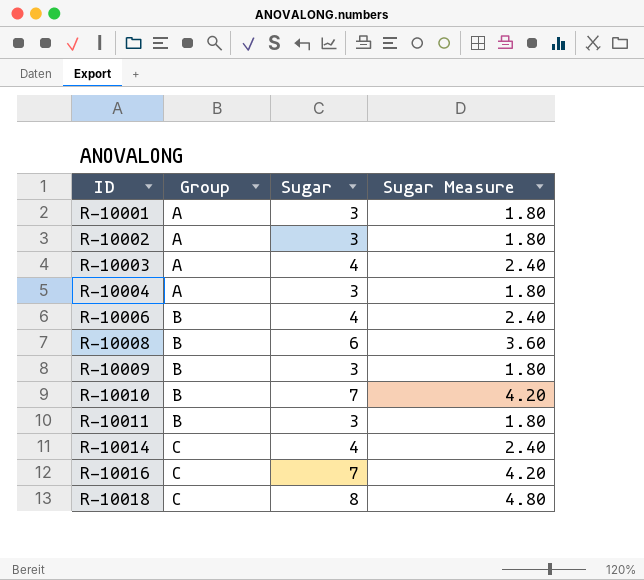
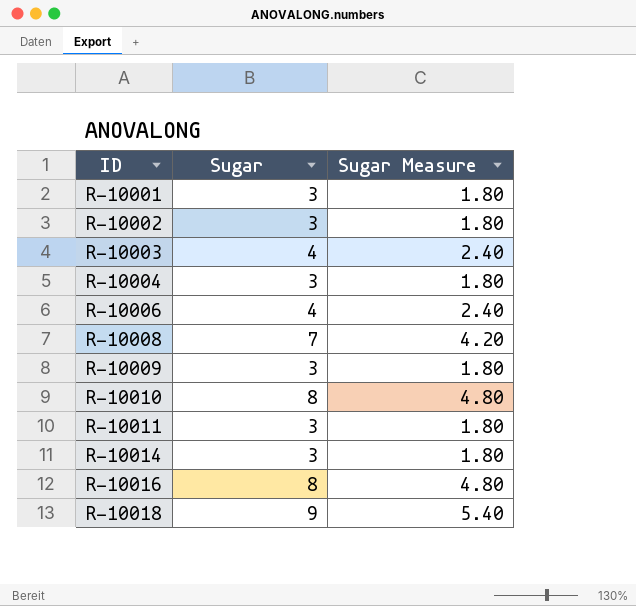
column Group | position: 2 -> none
R-10008 | Sugar: 6 -> 7
R-10008 | Sugar Measure: 3.60 -> 4.20
R-10010 | Sugar: 7 -> 8
R-10010 | Sugar Measure: 4.20 -> 4.80
R-10014 | Sugar: 4 -> 3
R-10014 | Sugar Measure: 2.40 -> 1.80
R-10016 | Sugar: 7 -> 8
R-10016 | Sugar Measure: 4.20 -> 4.80
R-10018 | Sugar: 8 -> 9
R-10018 | Sugar Measure: 4.80 -> 5.40

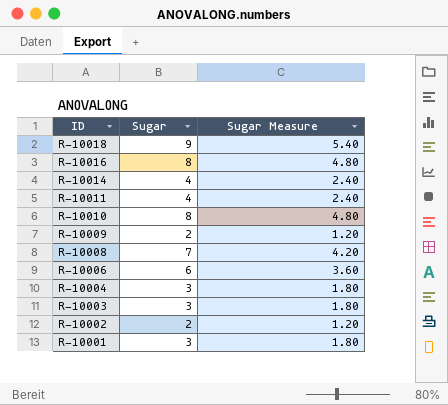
row order: ID ascending -> ID descending
R-10014 | Sugar: 3 -> 4
R-10014 | Sugar Measure: 1.80 -> 2.40
R-10011 | Sugar: 3 -> 4
R-10011 | Sugar Measure: 1.80 -> 2.40
R-10009 | Sugar: 3 -> 2
R-10009 | Sugar Measure: 1.80 -> 1.20
R-10006 | Sugar: 4 -> 6
R-10006 | Sugar Measure: 2.40 -> 3.60
R-10003 | Sugar: 4 -> 3
R-10003 | Sugar Measure: 2.40 -> 1.80
R-10002 | Sugar: 3 -> 2
R-10002 | Sugar Measure: 1.80 -> 1.20

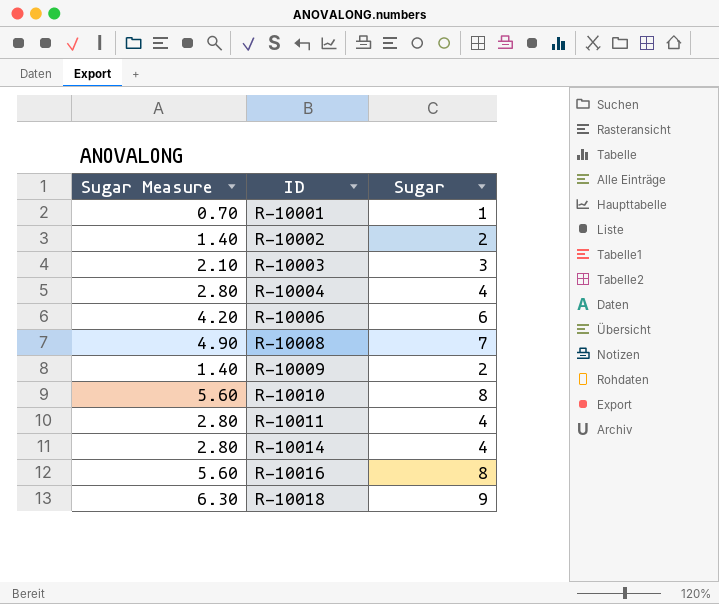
row order: ID descending -> ID ascending
column Sugar Measure | formula: [Sugar] * 0.6 -> [Sugar] * 0.7
column Sugar Measure | position: 3 -> 1
R-10001 | Sugar: 3 -> 1
R-10004 | Sugar: 3 -> 4

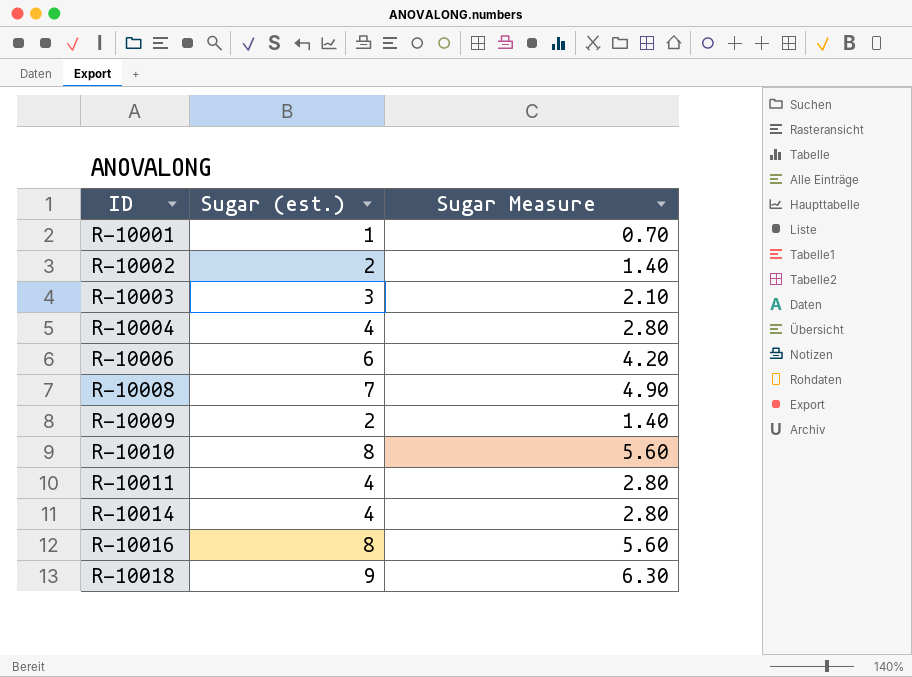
column name: Sugar -> Sugar (est.)
column Sugar Measure | position: 1 -> 3

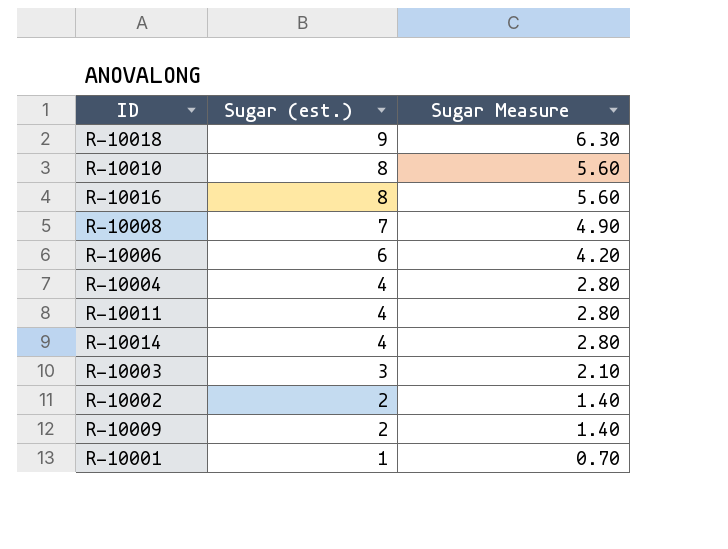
row order: ID ascending -> Sugar (est.) descending

